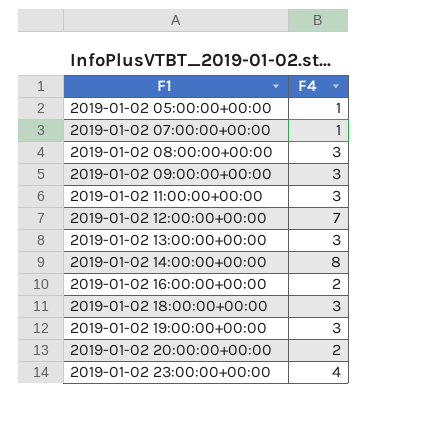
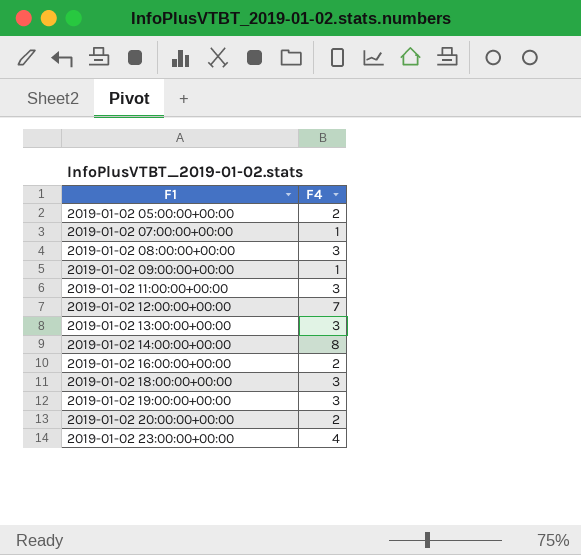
2019-01-02 05:00:00+00:00 | F4: 1 -> 2
2019-01-02 09:00:00+00:00 | F4: 3 -> 1

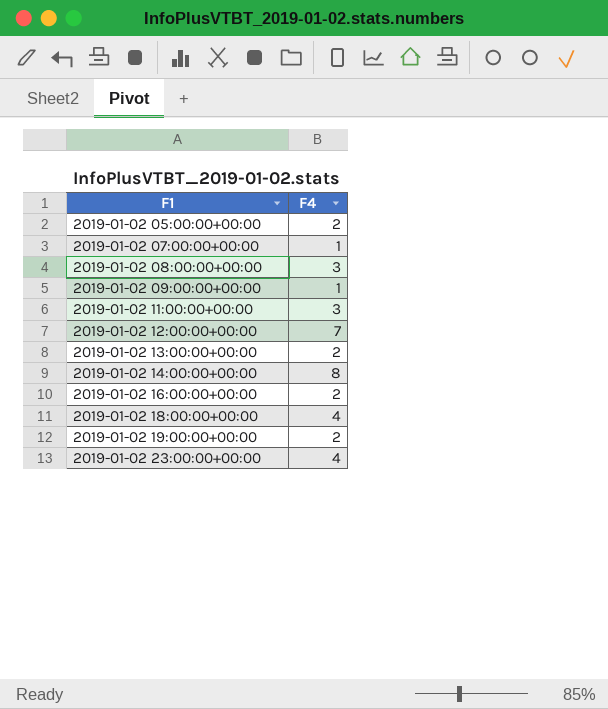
row 2019-01-02 20:00:00+00:00: 2 -> none
2019-01-02 13:00:00+00:00 | F4: 3 -> 2
2019-01-02 18:00:00+00:00 | F4: 3 -> 4
2019-01-02 19:00:00+00:00 | F4: 3 -> 2

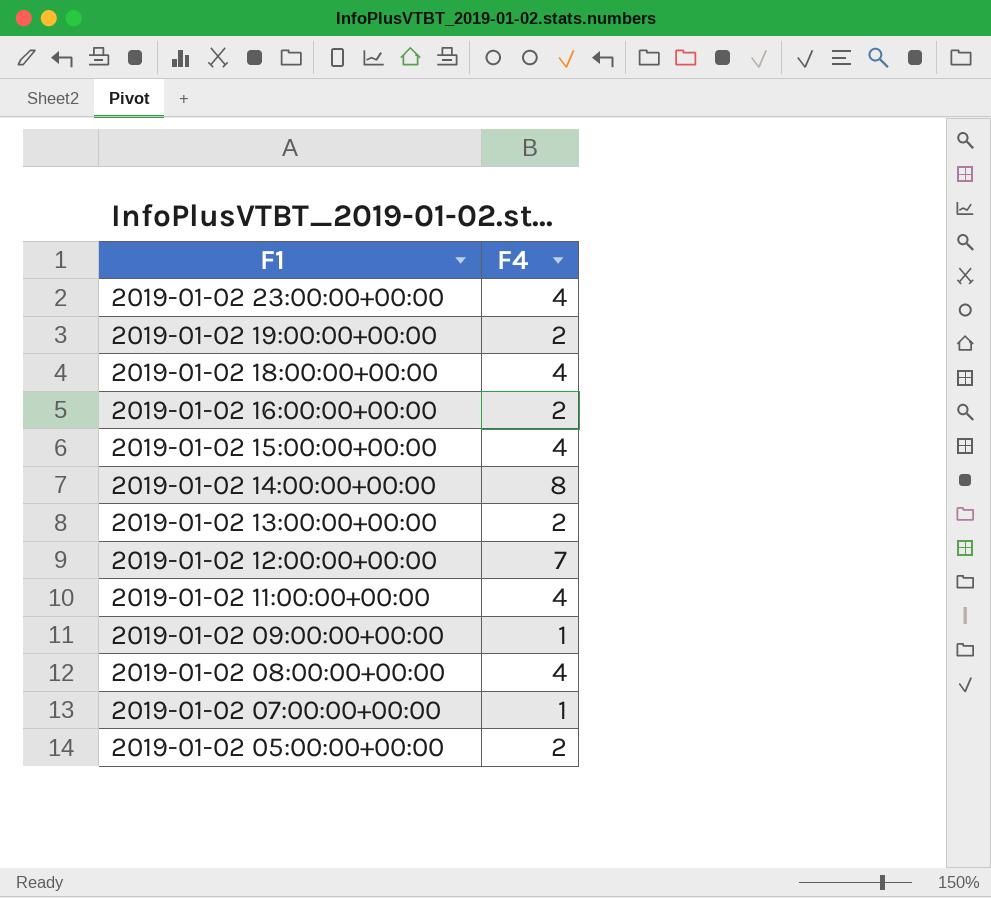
row order: F1 ascending -> F1 descending
row 2019-01-02 15:00:00+00:00: none -> 4
2019-01-02 11:00:00+00:00 | F4: 3 -> 4
2019-01-02 08:00:00+00:00 | F4: 3 -> 4

